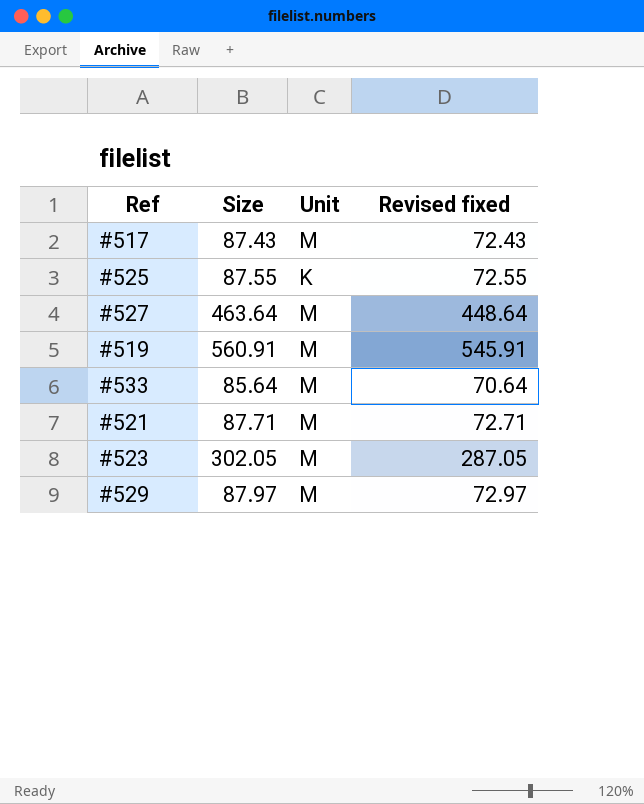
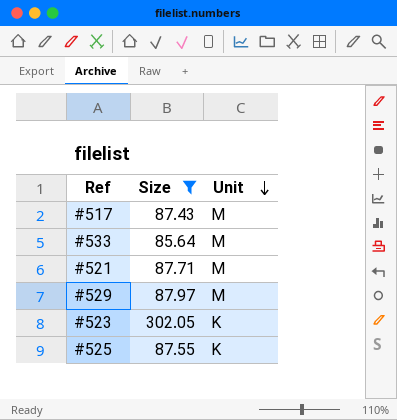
filter: none -> Size <= 302.05
row order: none -> Unit descending
column Revised fixed | formula: [Size] - 15 -> none
#523 | Unit: M -> K

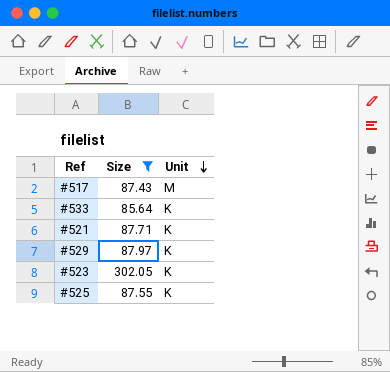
#533 | Unit: M -> K
#521 | Unit: M -> K
#529 | Unit: M -> K

